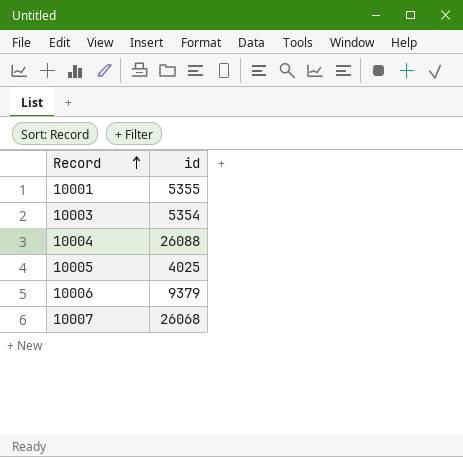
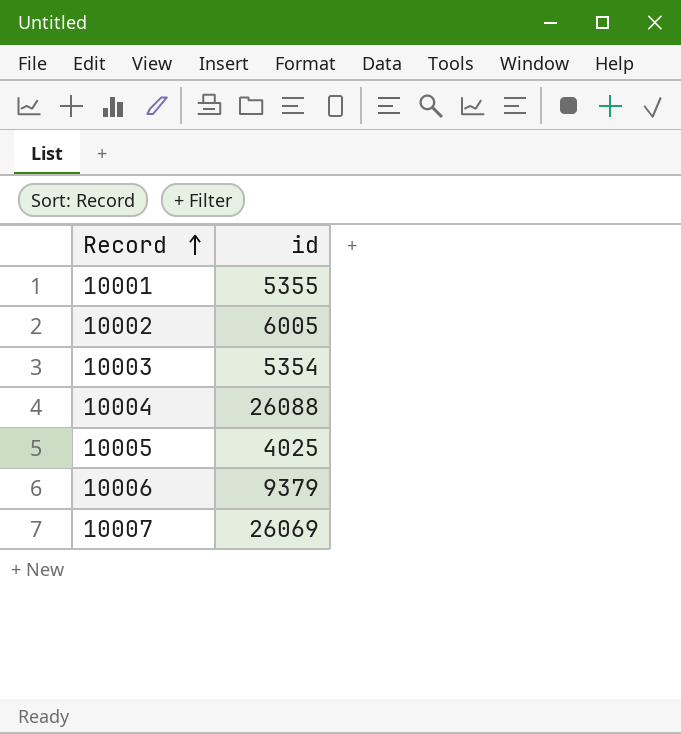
row 10002: none -> 6005
10007 | id: 26068 -> 26069

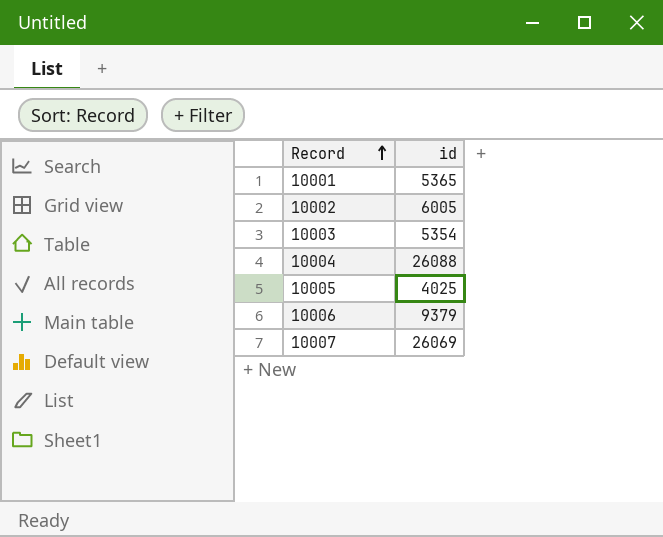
10001 | id: 5355 -> 5365

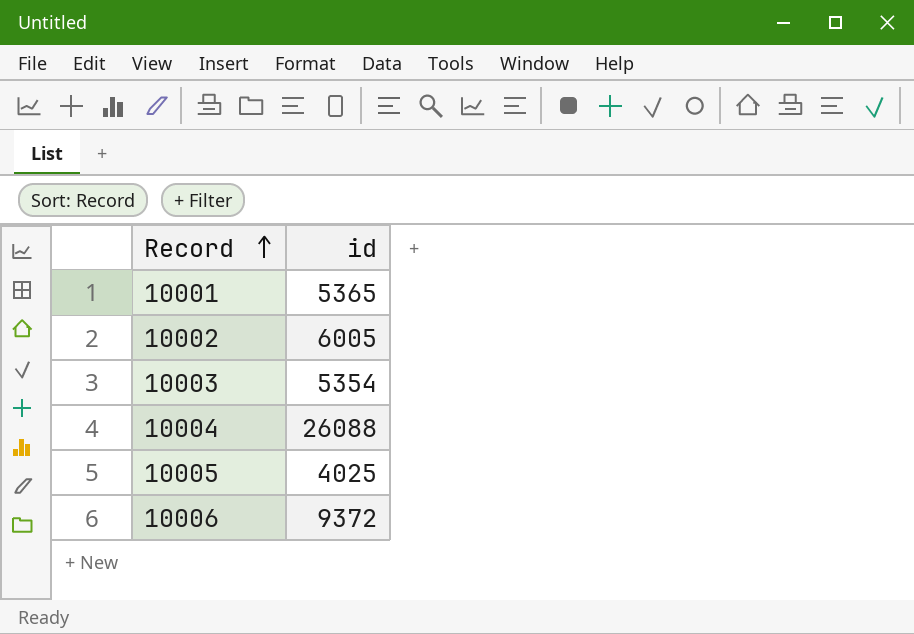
row 10007: 26069 -> none
10006 | id: 9379 -> 9372

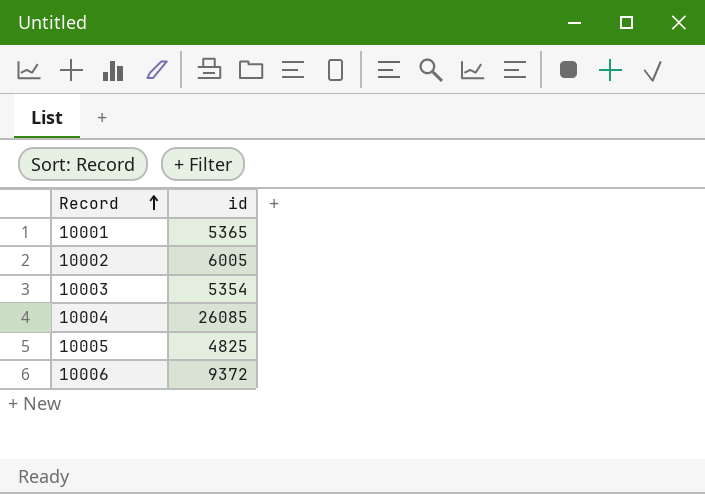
10004 | id: 26088 -> 26085
10005 | id: 4025 -> 4825

